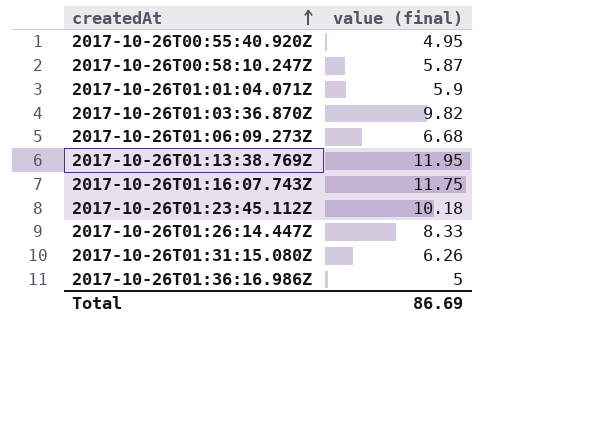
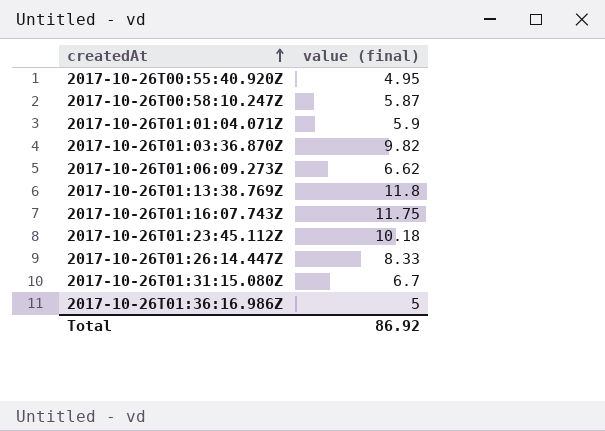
2017-10-26T01:06:09.273Z | value (final): 6.68 -> 6.62
2017-10-26T01:13:38.769Z | value (final): 11.95 -> 11.8
2017-10-26T01:31:15.080Z | value (final): 6.26 -> 6.7
Total | value (final): 86.69 -> 86.92

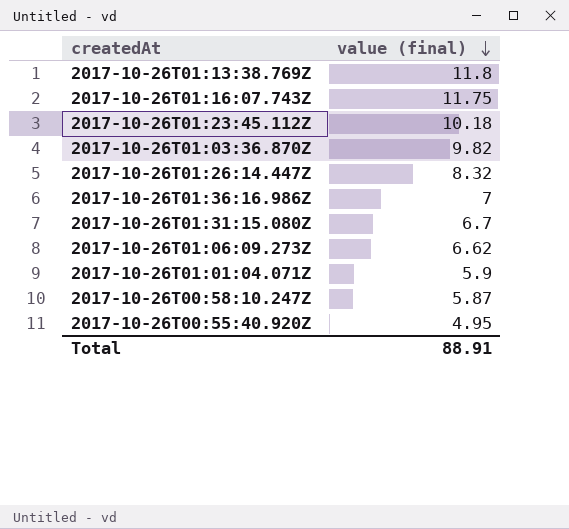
row order: createdAt ascending -> value (final) descending
2017-10-26T01:26:14.447Z | value (final): 8.33 -> 8.32
2017-10-26T01:36:16.986Z | value (final): 5 -> 7
Total | value (final): 86.92 -> 88.91

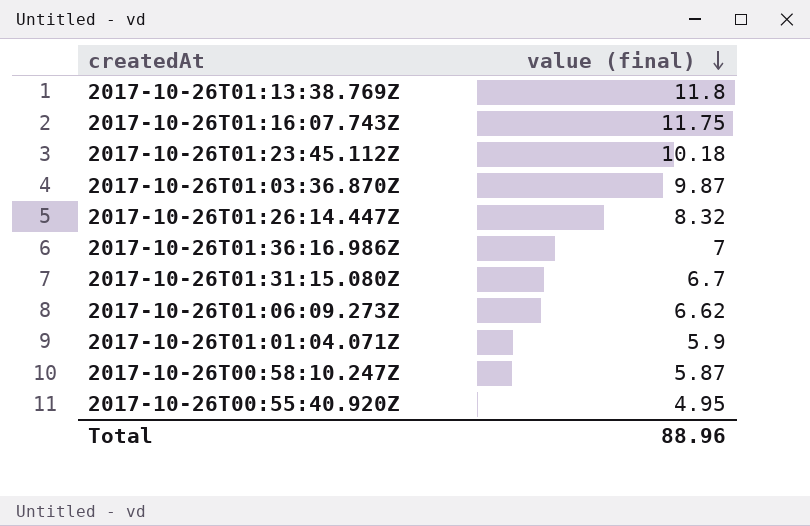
2017-10-26T01:03:36.870Z | value (final): 9.82 -> 9.87
Total | value (final): 88.91 -> 88.96

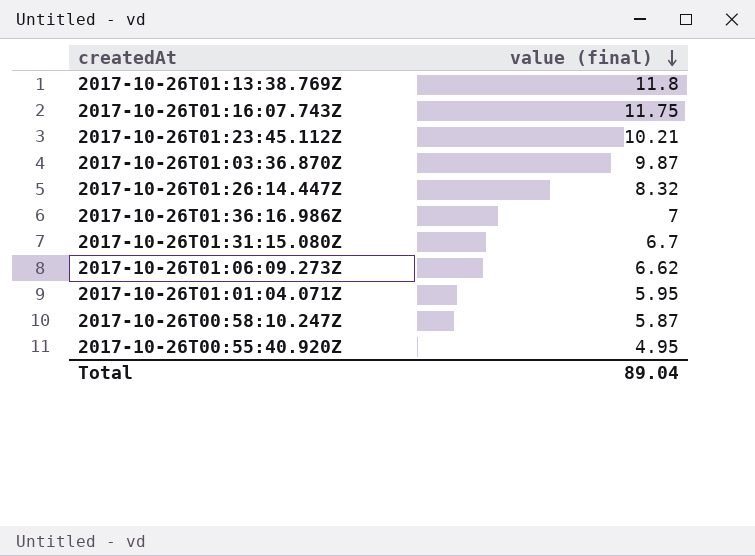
2017-10-26T01:23:45.112Z | value (final): 10.18 -> 10.21
2017-10-26T01:01:04.071Z | value (final): 5.9 -> 5.95
Total | value (final): 88.96 -> 89.04

